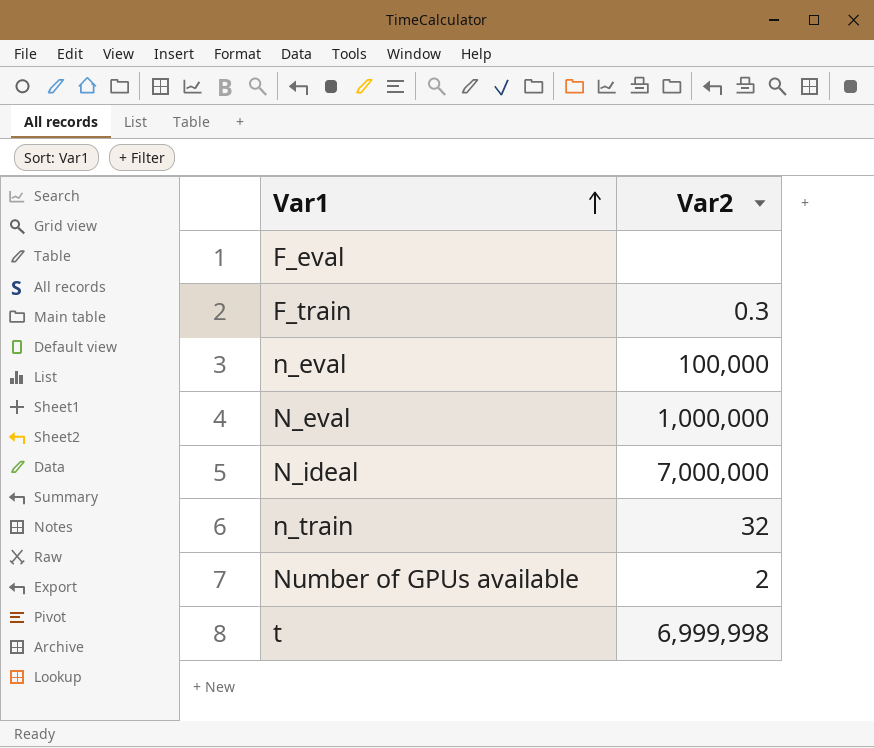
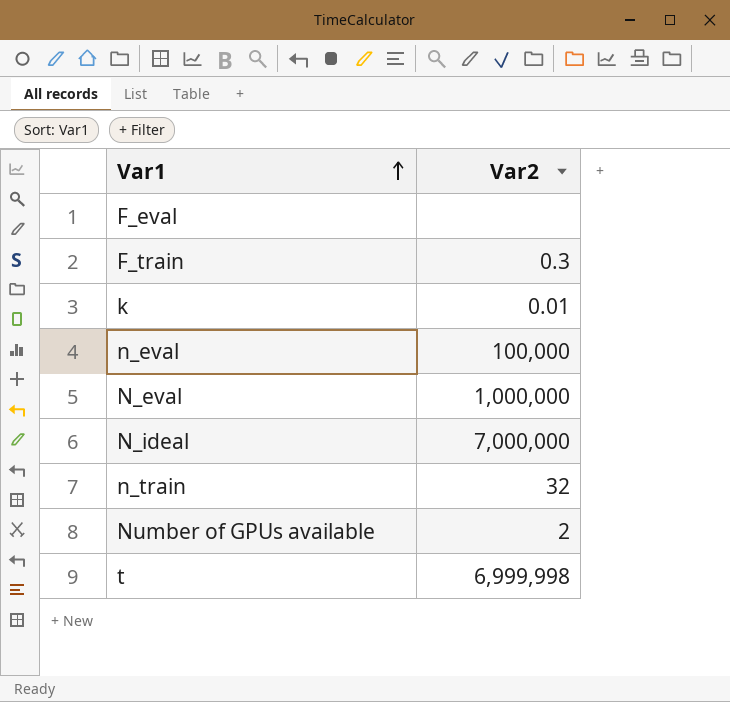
row k: none -> 0.01

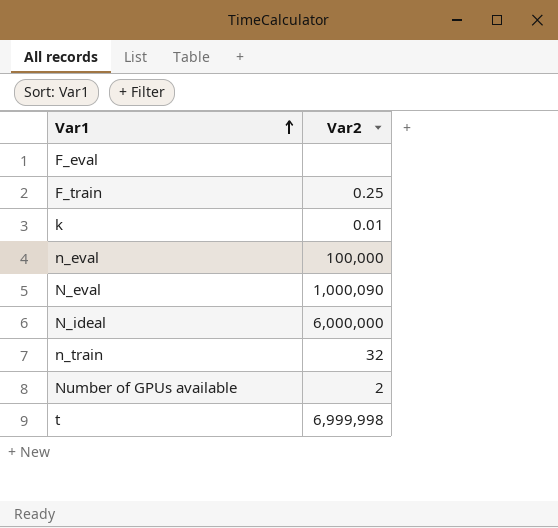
F_train | Var2: 0.3 -> 0.25
N_eval | Var2: 1,000,000 -> 1,000,090
N_ideal | Var2: 7,000,000 -> 6,000,000

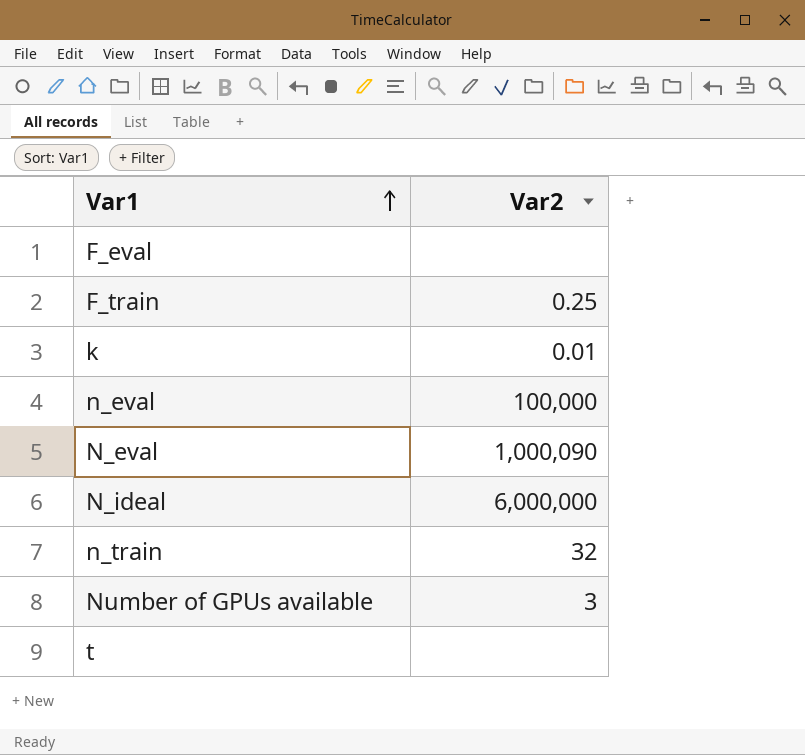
Number of GPUs available | Var2: 2 -> 3
t | Var2: 6,999,998 -> none

